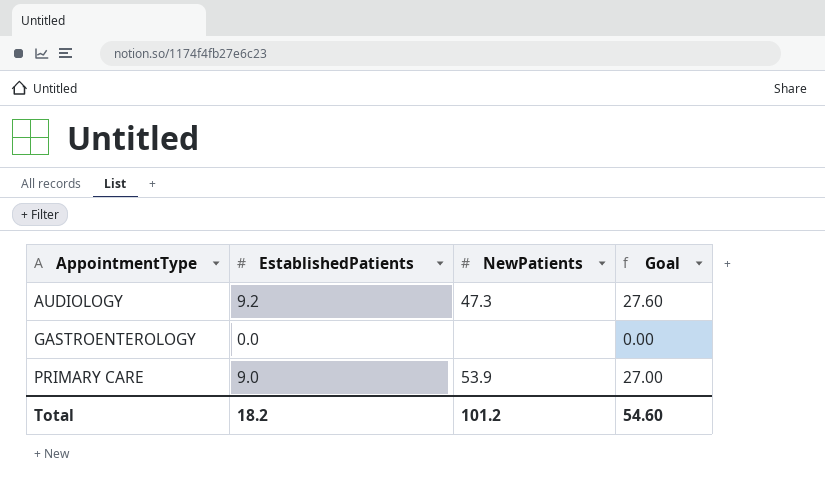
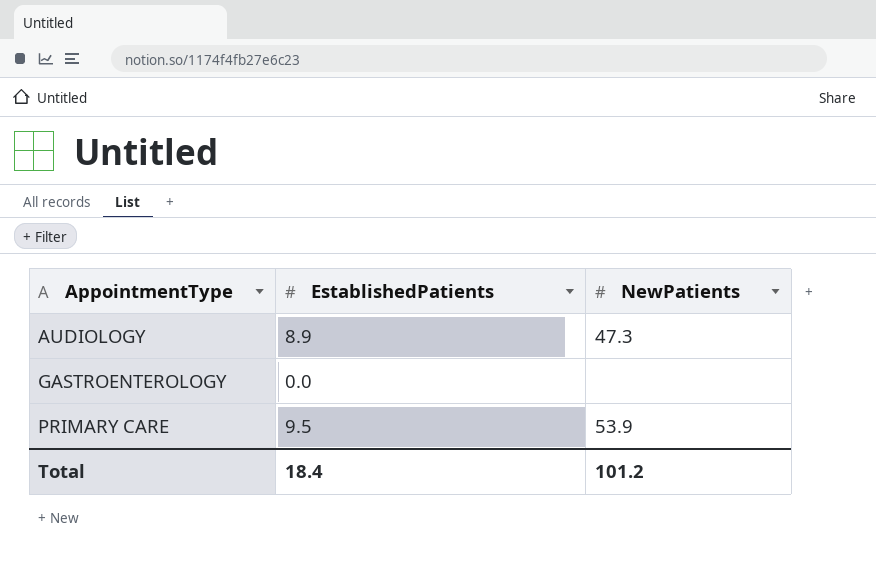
column Goal | formula: [EstablishedPatients] * 3 -> none
AUDIOLOGY | EstablishedPatients: 9.2 -> 8.9
PRIMARY CARE | EstablishedPatients: 9.0 -> 9.5
Total | EstablishedPatients: 18.2 -> 18.4

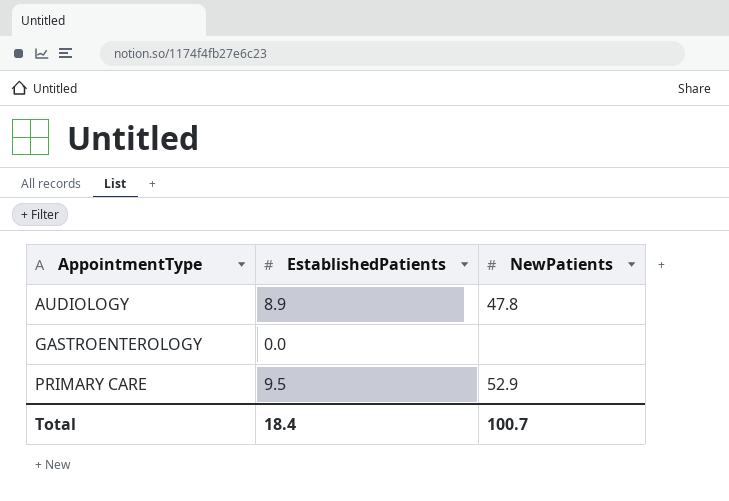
AUDIOLOGY | NewPatients: 47.3 -> 47.8
PRIMARY CARE | NewPatients: 53.9 -> 52.9
Total | NewPatients: 101.2 -> 100.7

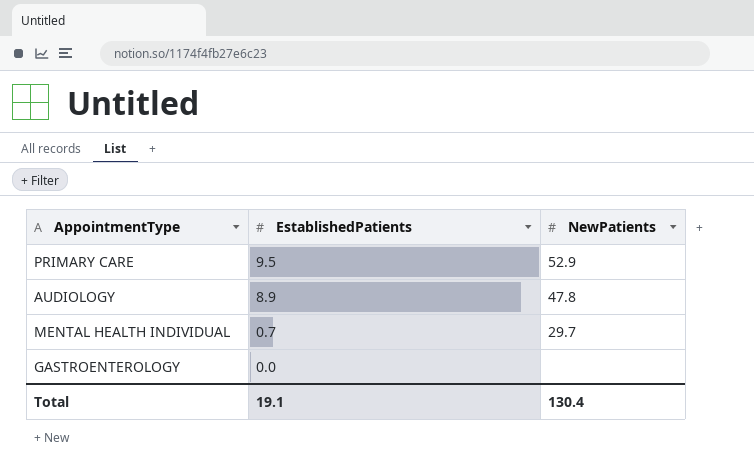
row order: AppointmentType ascending -> EstablishedPatients descending
row MENTAL HEALTH INDIVIDUAL: none -> 0.7 | 29.7
Total | EstablishedPatients: 18.4 -> 19.1
Total | NewPatients: 100.7 -> 130.4

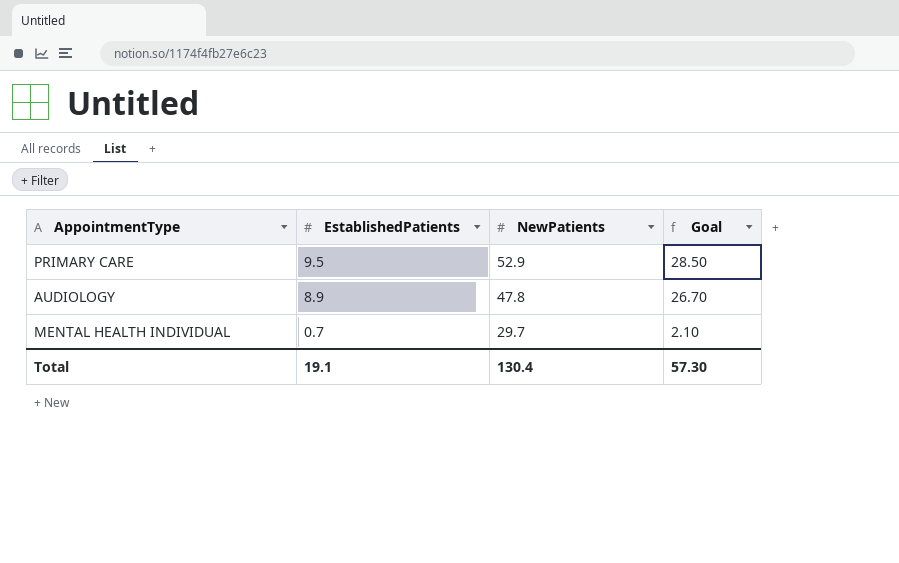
column Goal | formula: none -> [EstablishedPatients] * 3
row GASTROENTEROLOGY: 0.0 | none -> none

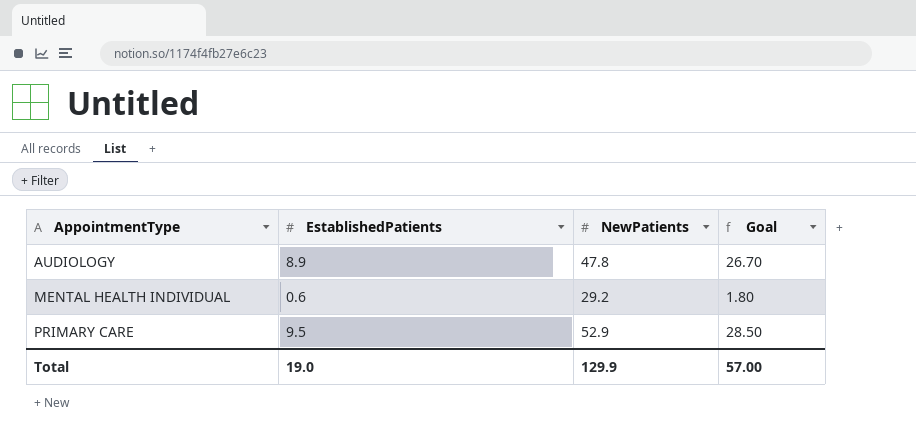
row order: EstablishedPatients descending -> AppointmentType ascending
MENTAL HEALTH INDIVIDUAL | EstablishedPatients: 0.7 -> 0.6
MENTAL HEALTH INDIVIDUAL | NewPatients: 29.7 -> 29.2
MENTAL HEALTH INDIVIDUAL | Goal: 2.10 -> 1.80
Total | EstablishedPatients: 19.1 -> 19.0
Total | NewPatients: 130.4 -> 129.9
Total | Goal: 57.30 -> 57.00

